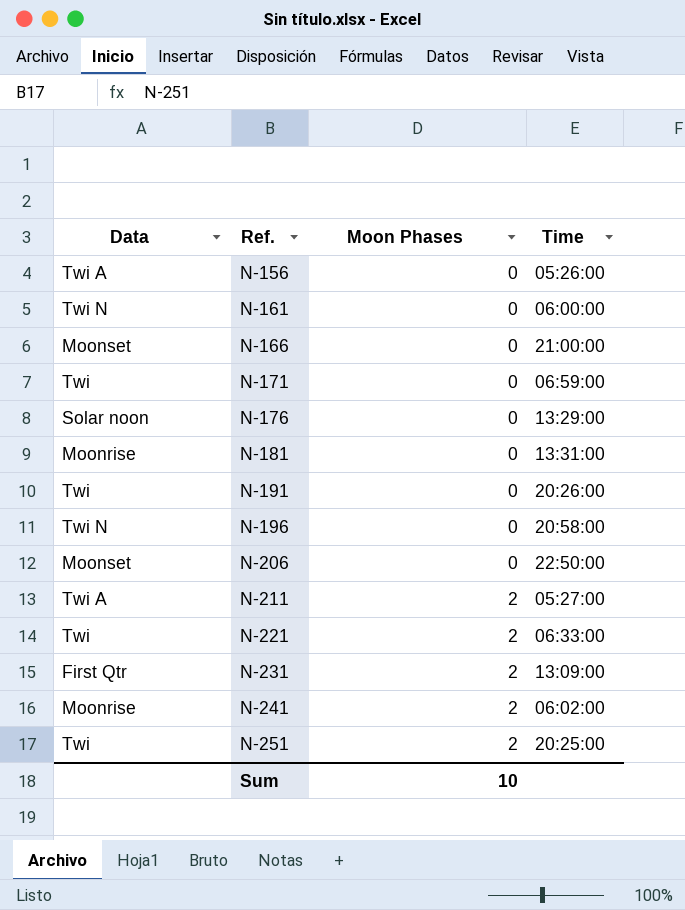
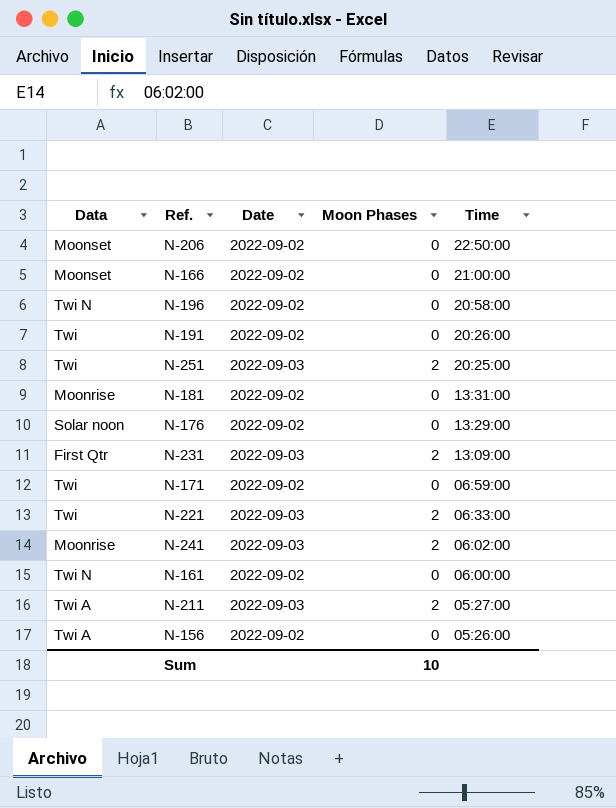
row order: Ref. ascending -> Time descending
column Date | position: none -> 3

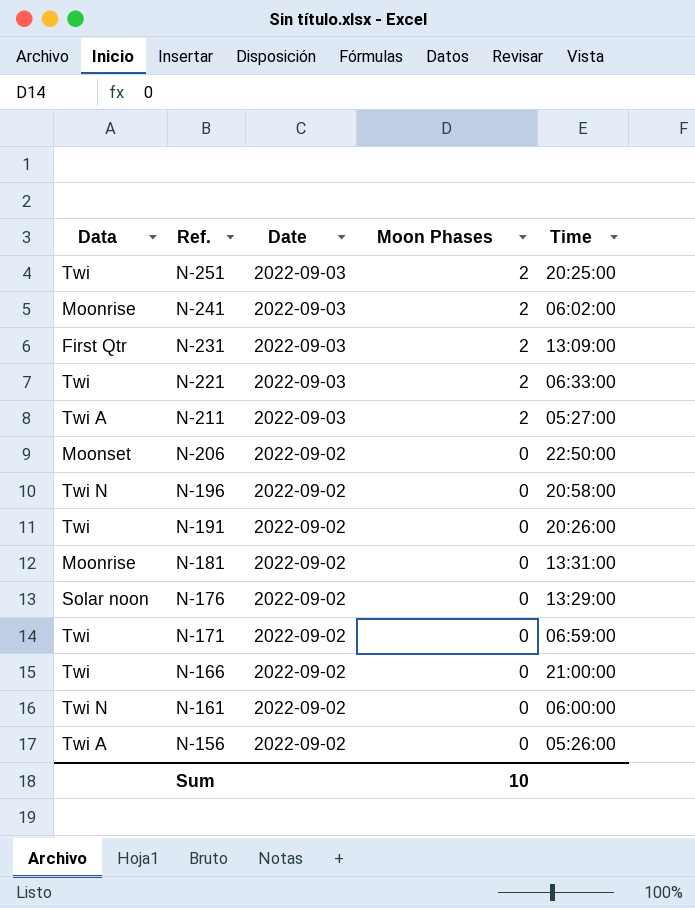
row order: Time descending -> Ref. descending
N-166 | Data: Moonset -> Twi

